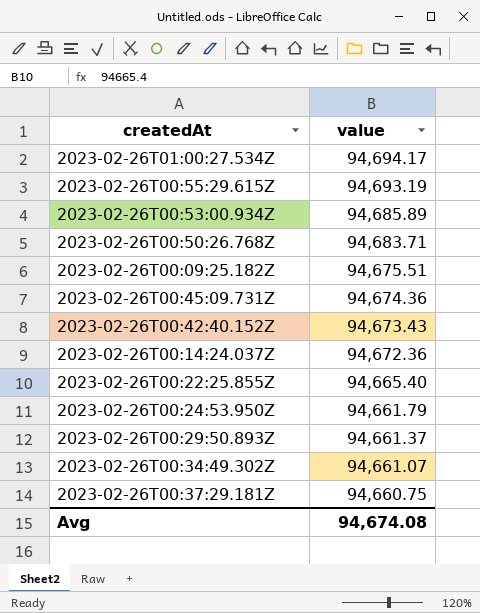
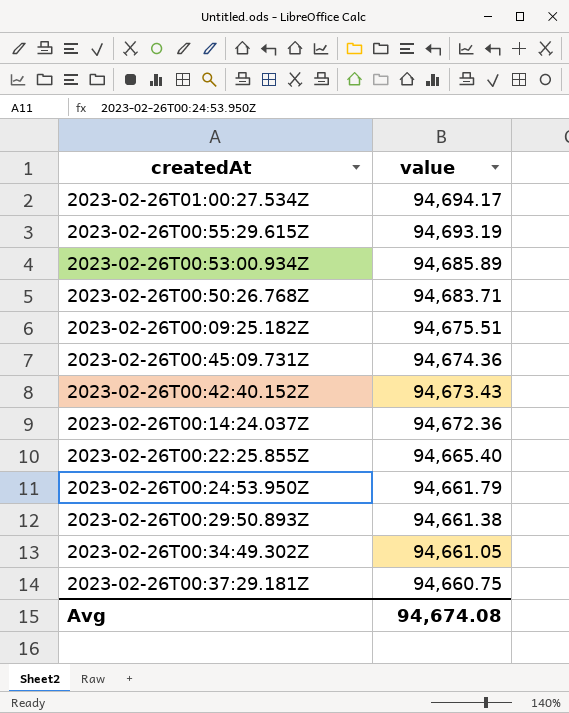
2023-02-26T00:29:50.893Z | value: 94,661.37 -> 94,661.38
2023-02-26T00:34:49.302Z | value: 94,661.07 -> 94,661.05

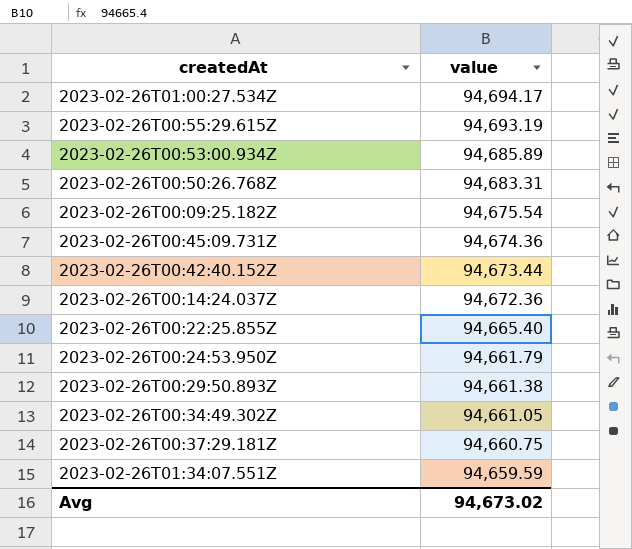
2023-02-26T00:50:26.768Z | value: 94,683.71 -> 94,683.31
2023-02-26T00:09:25.182Z | value: 94,675.51 -> 94,675.54
2023-02-26T00:42:40.152Z | value: 94,673.43 -> 94,673.44
row 2023-02-26T01:34:07.551Z: none -> 94,659.59
Avg | value: 94,674.08 -> 94,673.02

